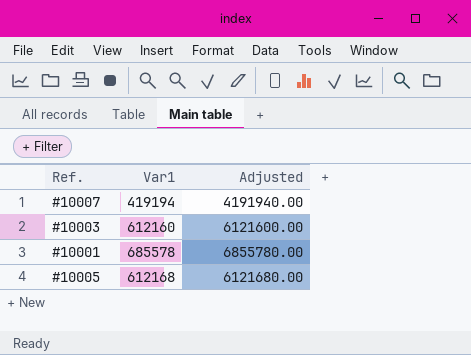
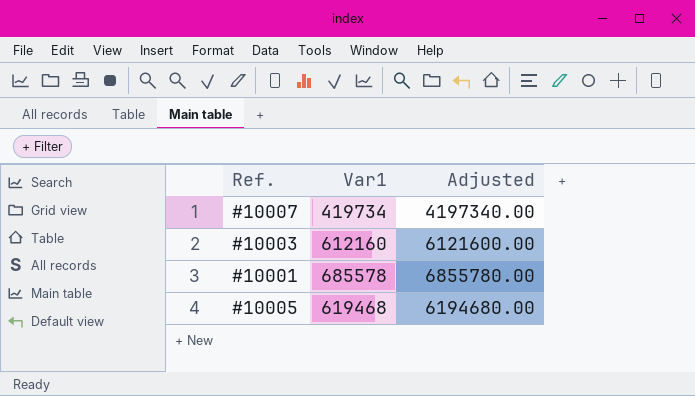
#10007 | Var1: 419194 -> 419734
#10007 | Adjusted: 4191940.00 -> 4197340.00
#10005 | Var1: 612168 -> 619468
#10005 | Adjusted: 6121680.00 -> 6194680.00

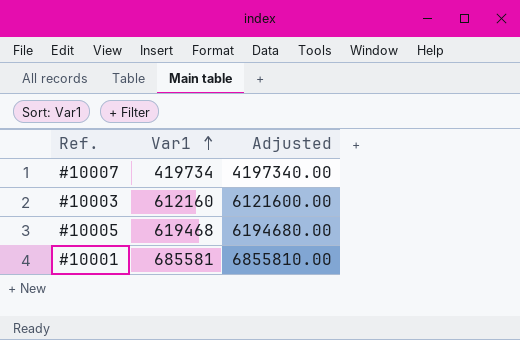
row order: none -> Var1 ascending
#10001 | Var1: 685578 -> 685581
#10001 | Adjusted: 6855780.00 -> 6855810.00

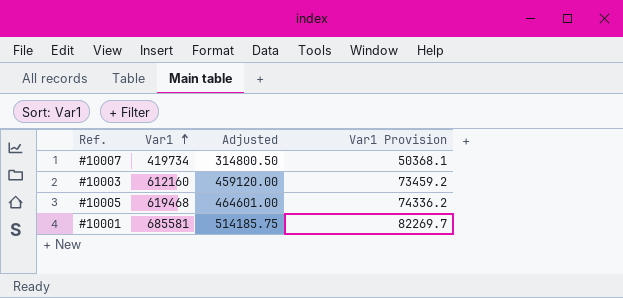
column Adjusted | formula: [Var1] * 10 -> [Var1] * 0.75
column Var1 Provision | formula: none -> [Var1] * 0.12

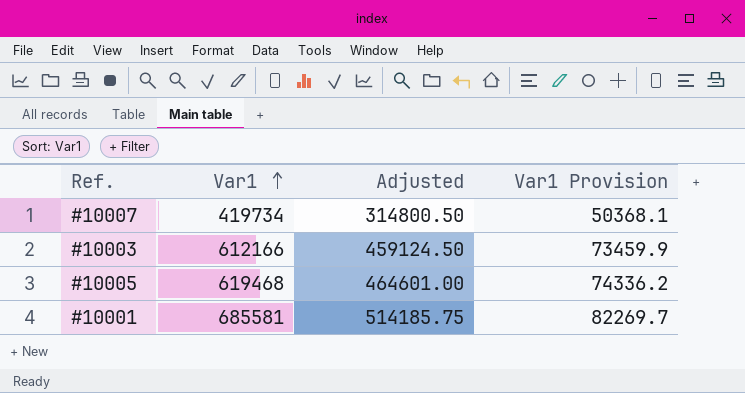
#10003 | Var1: 612160 -> 612166
#10003 | Adjusted: 459120.00 -> 459124.50
#10003 | Var1 Provision: 73459.2 -> 73459.9

